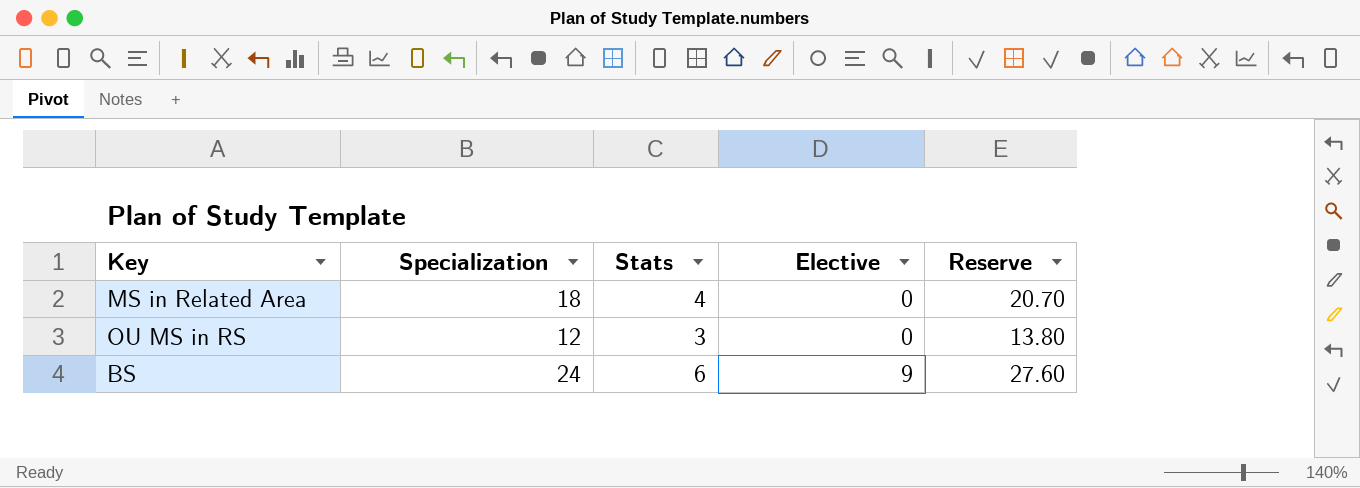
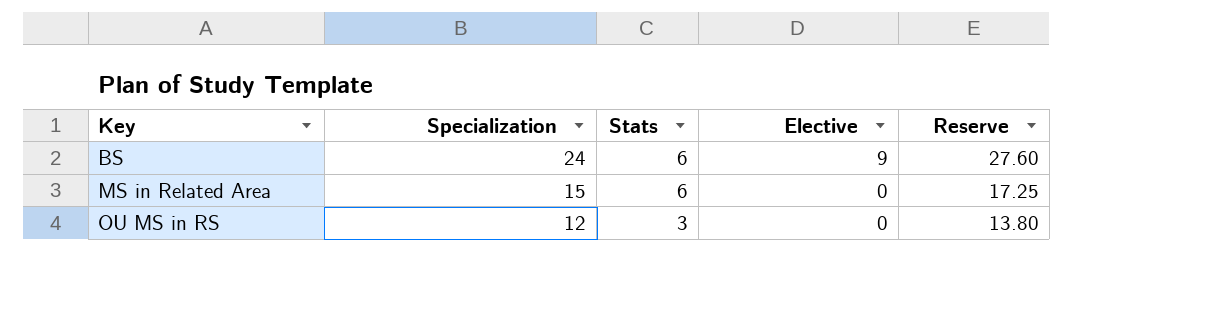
row order: Elective ascending -> Key ascending
MS in Related Area | Specialization: 18 -> 15
MS in Related Area | Stats: 4 -> 6
MS in Related Area | Reserve: 20.70 -> 17.25

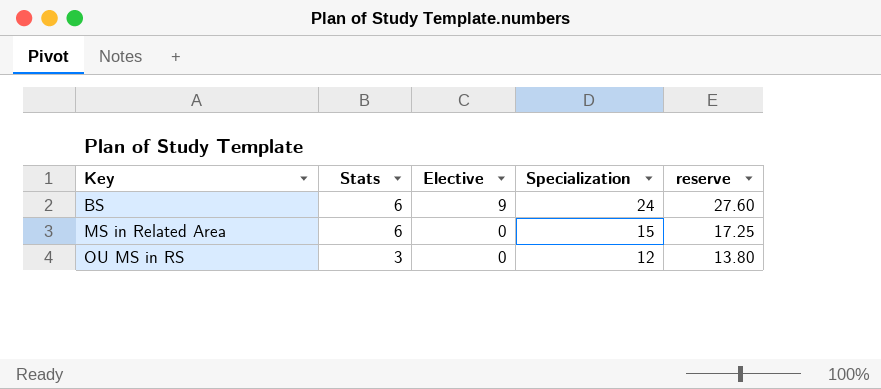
column Specialization | position: 2 -> 4
column name: Reserve -> reserve

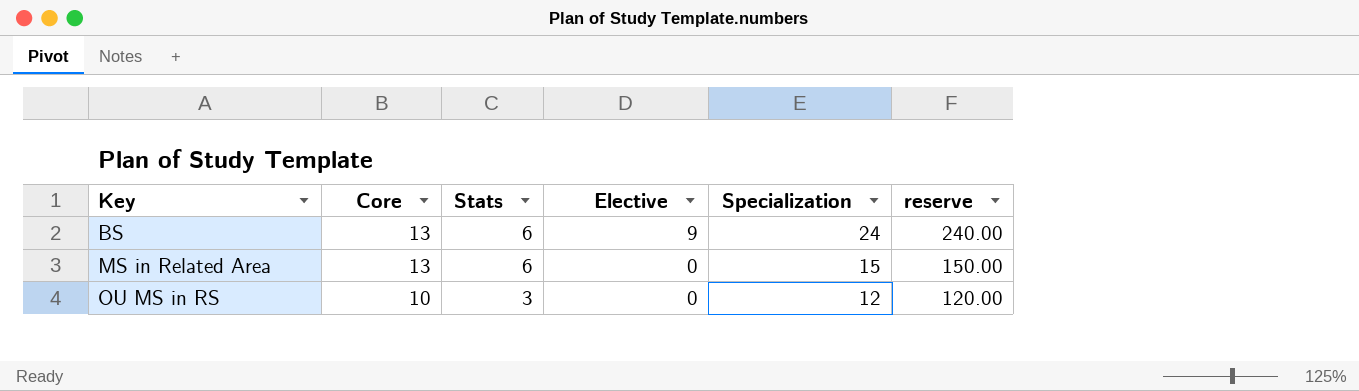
column Core | position: none -> 2
column reserve | formula: [Specialization] * 1.15 -> [Specialization] * 10

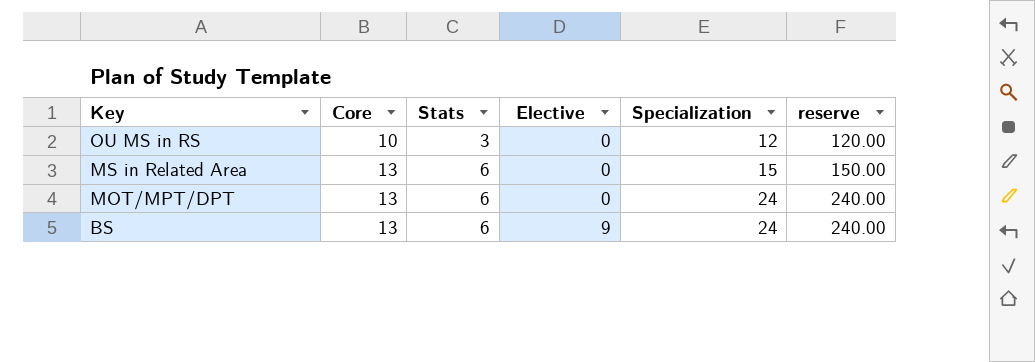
row order: Key ascending -> Key descending
row MOT/MPT/DPT: none -> 13 | 6 | 0 | 24 | 240.00

